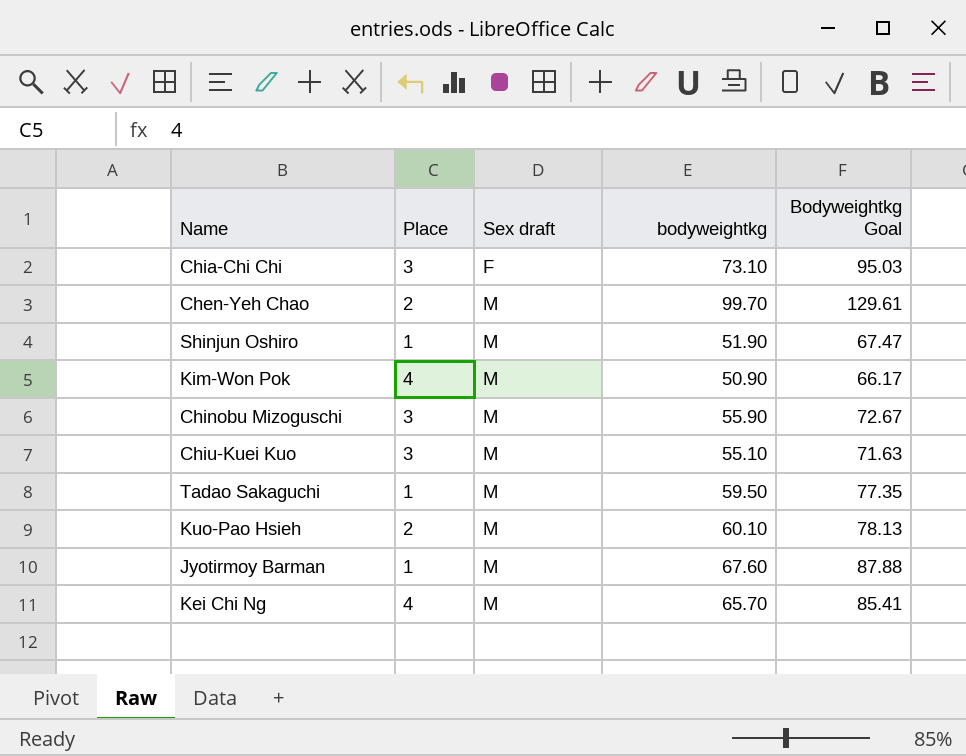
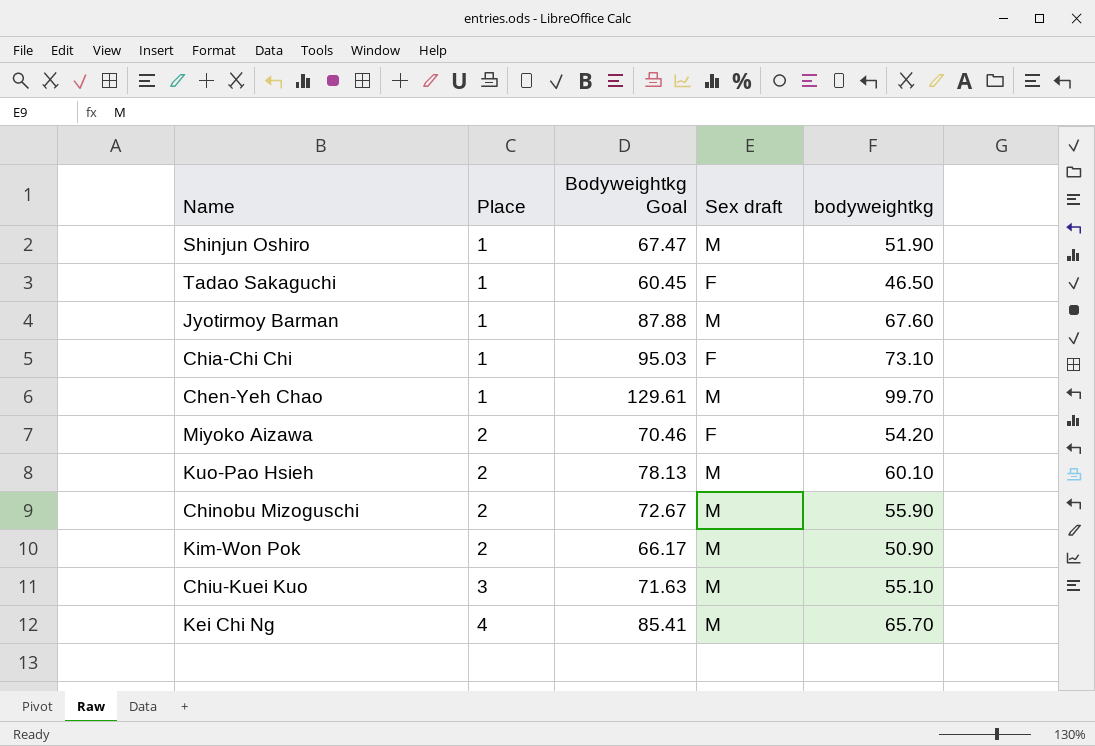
row order: Sex draft ascending -> Place ascending
column Bodyweightkg Goal | position: 5 -> 3
Tadao Sakaguchi | Bodyweightkg Goal: 77.35 -> 60.45
Tadao Sakaguchi | Sex draft: M -> F
Tadao Sakaguchi | bodyweightkg: 59.50 -> 46.50
Chia-Chi Chi | Place: 3 -> 1
Chen-Yeh Chao | Place: 2 -> 1
row Miyoko Aizawa: none -> 2 | 70.46 | F | 54.20
Chinobu Mizoguschi | Place: 3 -> 2
Kim-Won Pok | Place: 4 -> 2

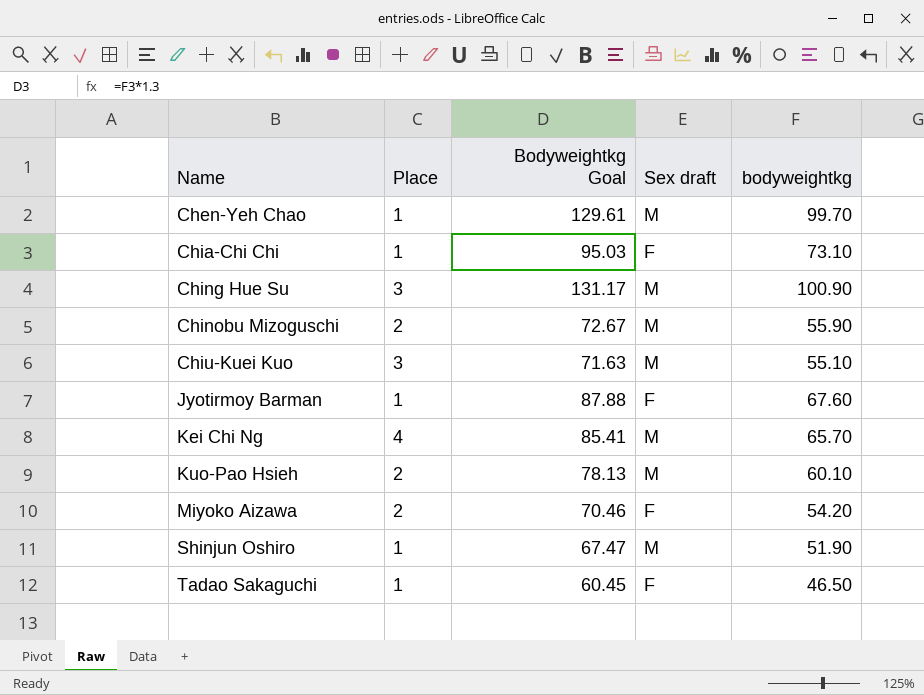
row order: Place ascending -> Name ascending
row Kim-Won Pok: 2 | 66.17 | M | 50.90 -> none
row Ching Hue Su: none -> 3 | 131.17 | M | 100.90
Jyotirmoy Barman | Sex draft: M -> F

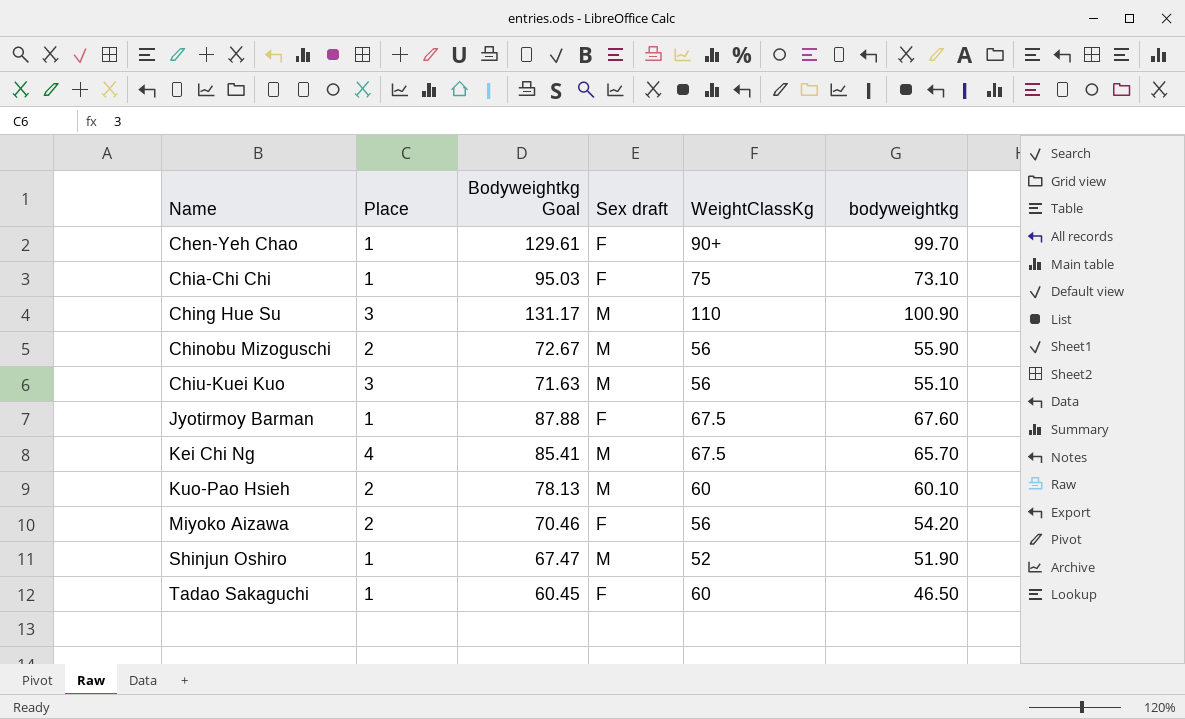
column WeightClassKg | position: none -> 5
Chen-Yeh Chao | Sex draft: M -> F

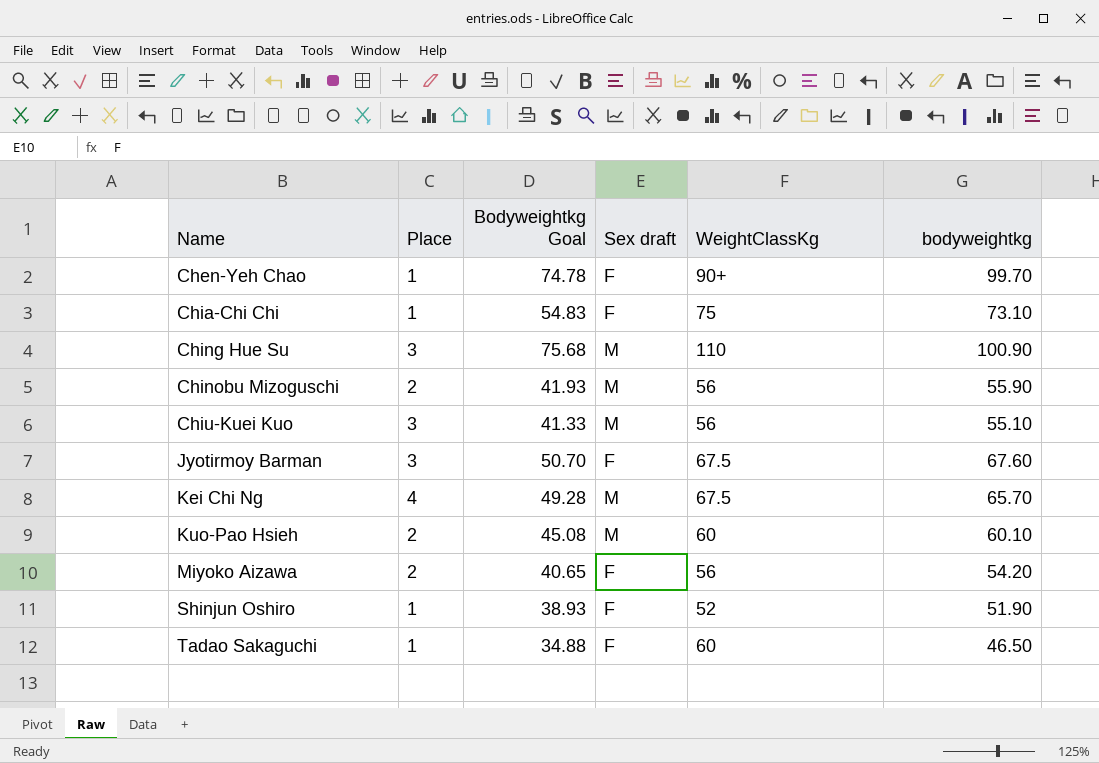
column Bodyweightkg Goal | formula: [bodyweightkg] * 1.3 -> [bodyweightkg] * 0.75
Jyotirmoy Barman | Place: 1 -> 3
Shinjun Oshiro | Sex draft: M -> F

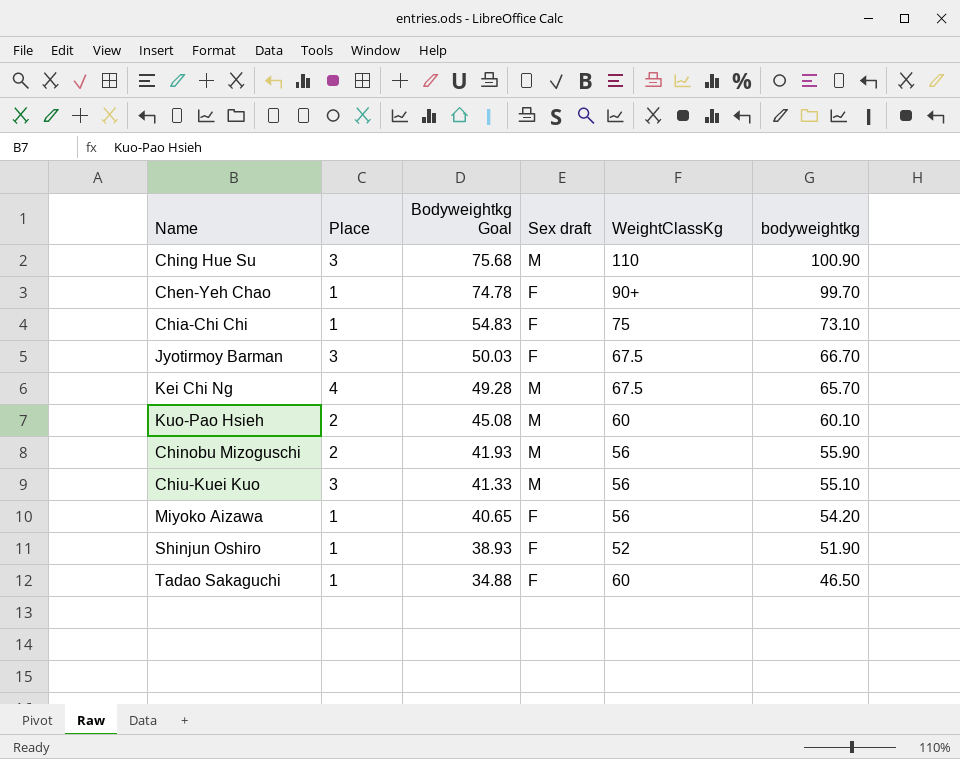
row order: Name ascending -> Bodyweightkg Goal descending
Jyotirmoy Barman | Bodyweightkg Goal: 50.70 -> 50.03
Jyotirmoy Barman | bodyweightkg: 67.60 -> 66.70
Miyoko Aizawa | Place: 2 -> 1

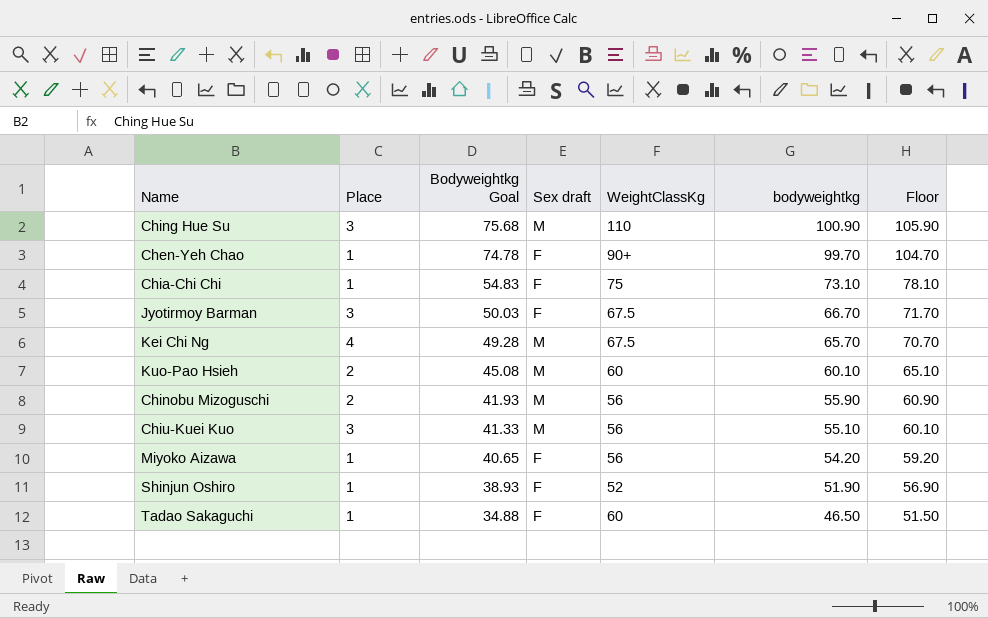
column Floor | formula: none -> [bodyweightkg] + 5

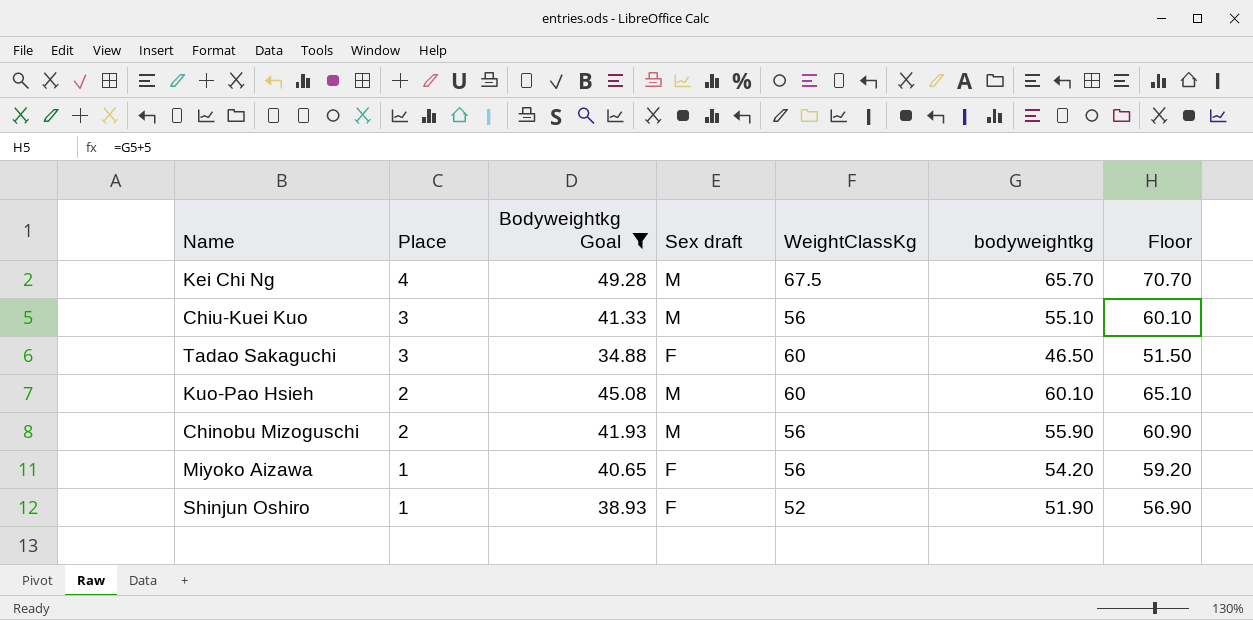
filter: none -> Bodyweightkg Goal <= 49.28
row order: Bodyweightkg Goal descending -> Place descending
Tadao Sakaguchi | Place: 1 -> 3

